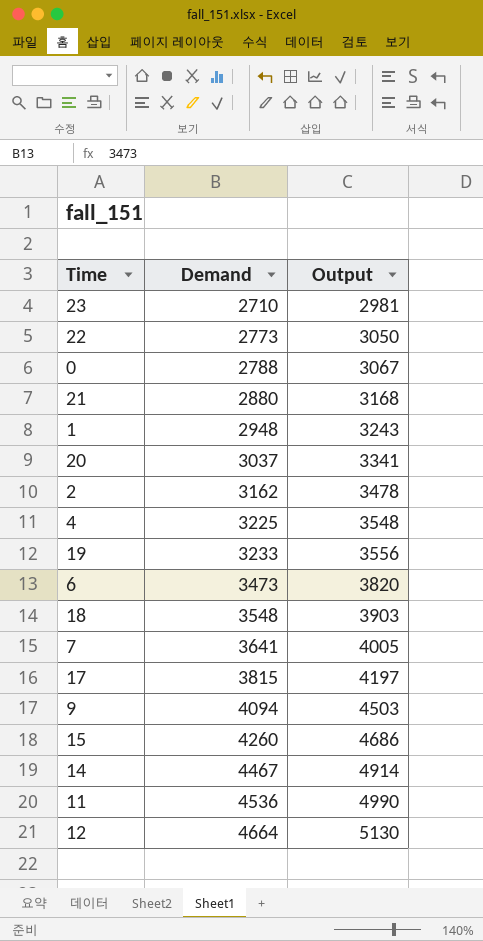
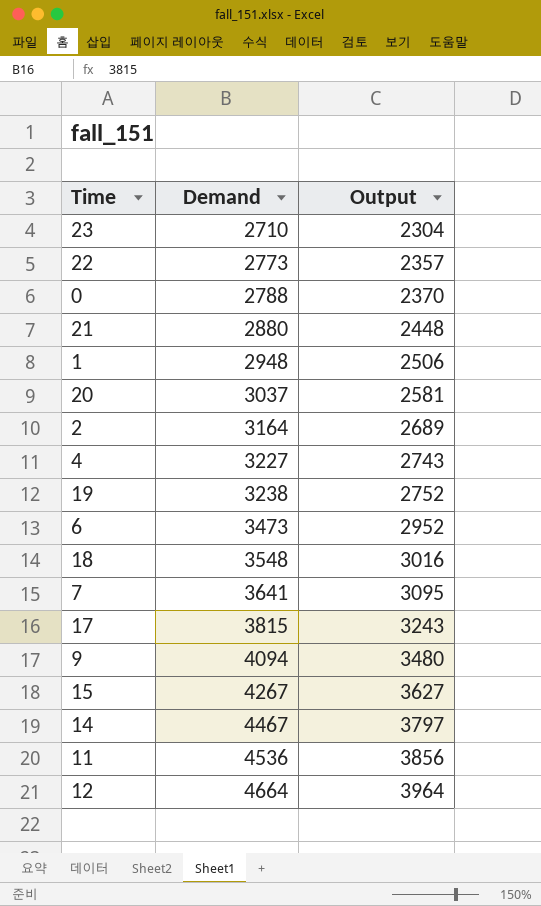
column Output | formula: [Demand] * 1.1 -> [Demand] * 0.85
2 | Demand: 3162 -> 3164
4 | Demand: 3225 -> 3227
19 | Demand: 3233 -> 3238
15 | Demand: 4260 -> 4267

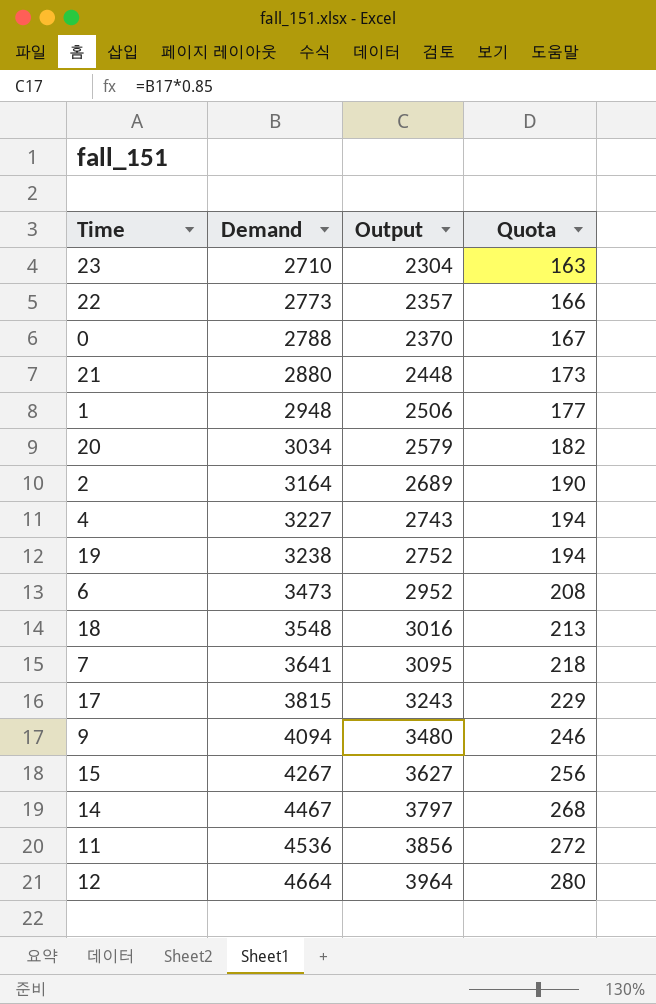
column Quota | formula: none -> [Demand] * 0.06
20 | Demand: 3037 -> 3034
20 | Output: 2581 -> 2579

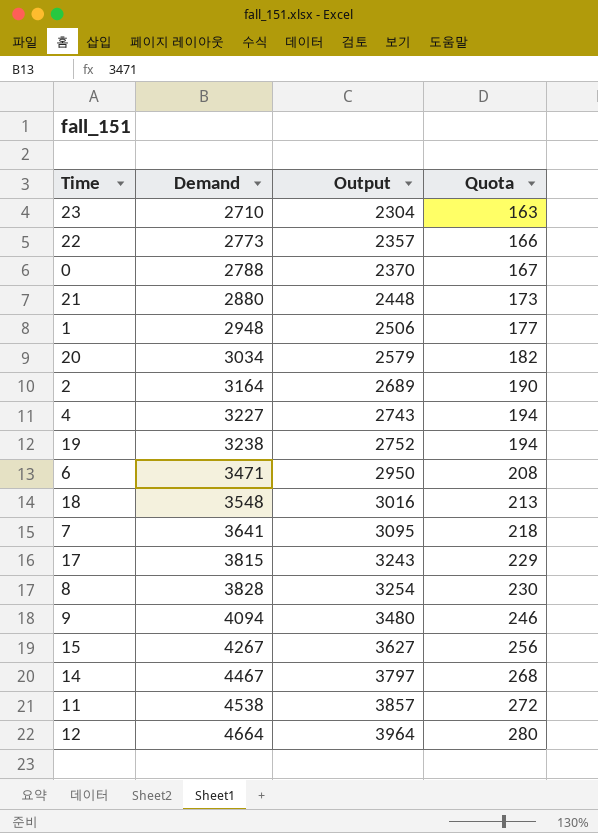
6 | Demand: 3473 -> 3471
6 | Output: 2952 -> 2950
row 8: none -> 3828 | 3254 | 230
11 | Demand: 4536 -> 4538
11 | Output: 3856 -> 3857

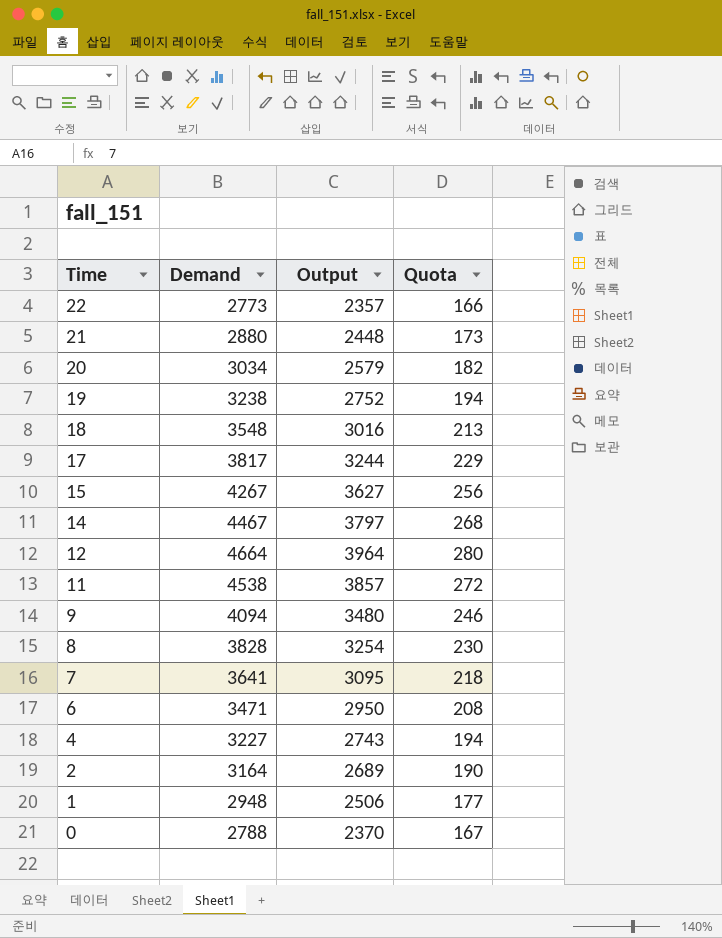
row order: Demand ascending -> Time descending
row 23: 2710 | 2304 | 163 -> none
17 | Demand: 3815 -> 3817
17 | Output: 3243 -> 3244

